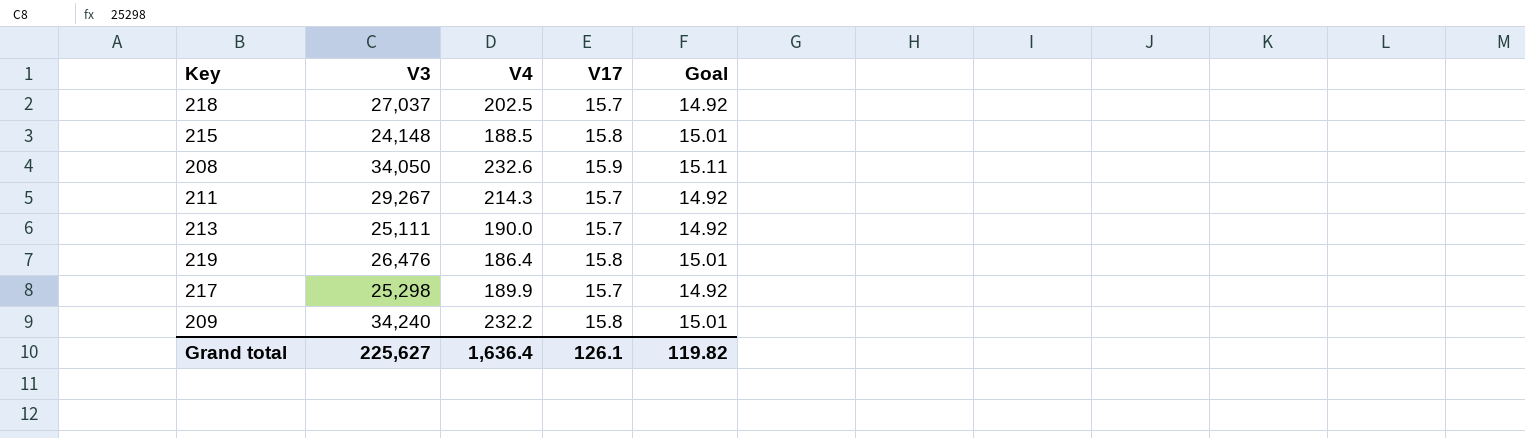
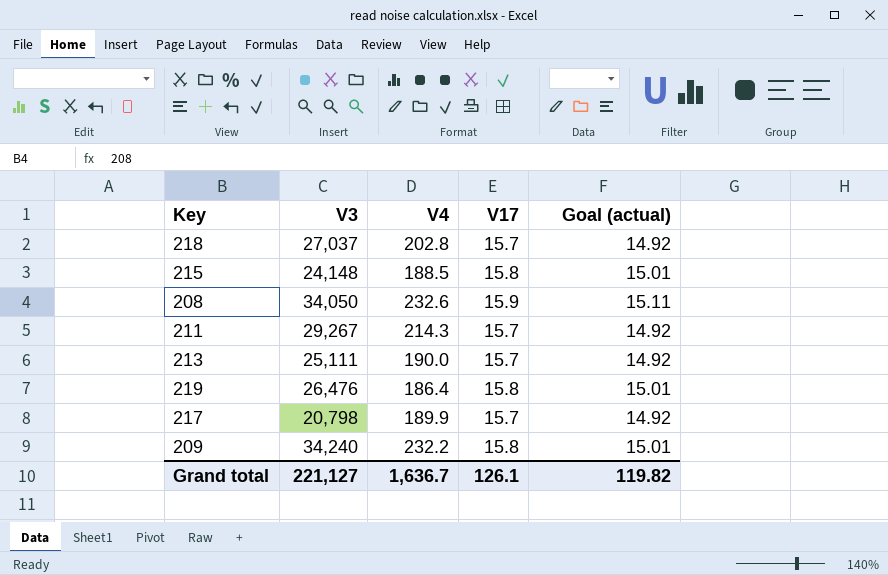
column name: Goal -> Goal (actual)
218 | V4: 202.5 -> 202.8
217 | V3: 25,298 -> 20,798
Grand total | V3: 225,627 -> 221,127
Grand total | V4: 1,636.4 -> 1,636.7

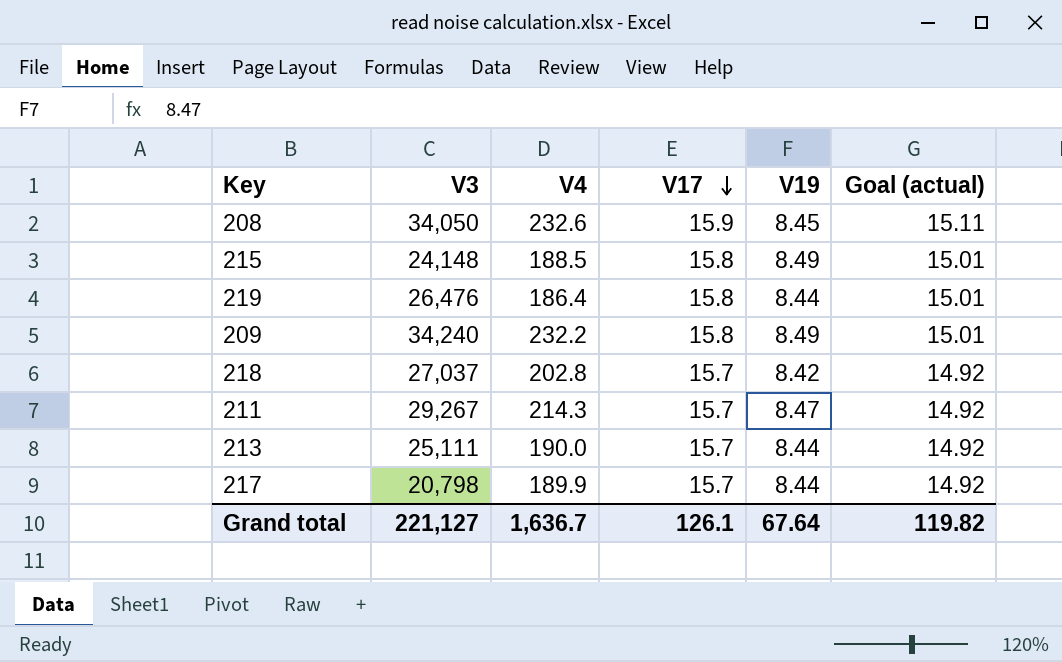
row order: none -> V17 descending
column V19 | position: none -> 5

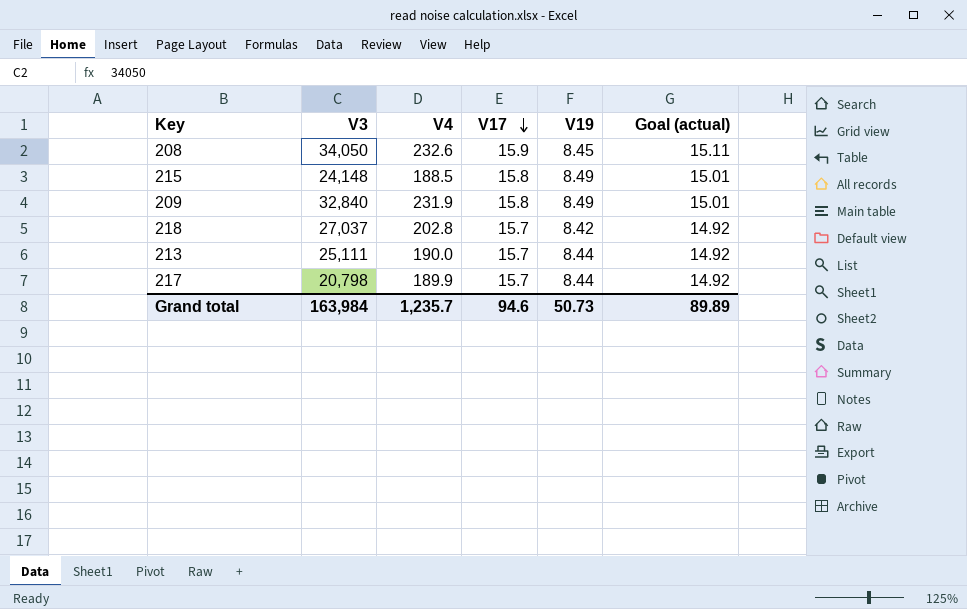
row 219: 26,476 | 186.4 | 15.8 | 8.44 | 15.01 -> none
row 211: 29,267 | 214.3 | 15.7 | 8.47 | 14.92 -> none
209 | V3: 34,240 -> 32,840
209 | V4: 232.2 -> 231.9
Grand total | V3: 221,127 -> 163,984
Grand total | V4: 1,636.7 -> 1,235.7
Grand total | V17: 126.1 -> 94.6
Grand total | V19: 67.64 -> 50.73
Grand total | Goal (actual): 119.82 -> 89.89

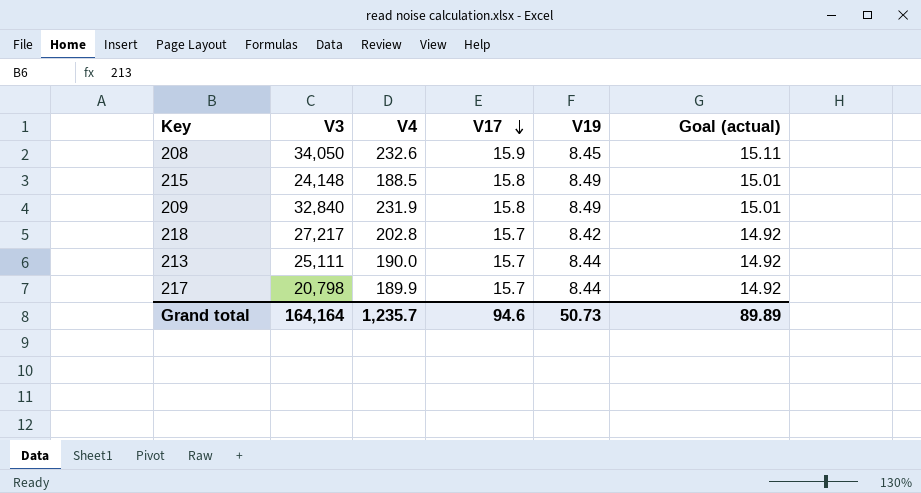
218 | V3: 27,037 -> 27,217
Grand total | V3: 163,984 -> 164,164

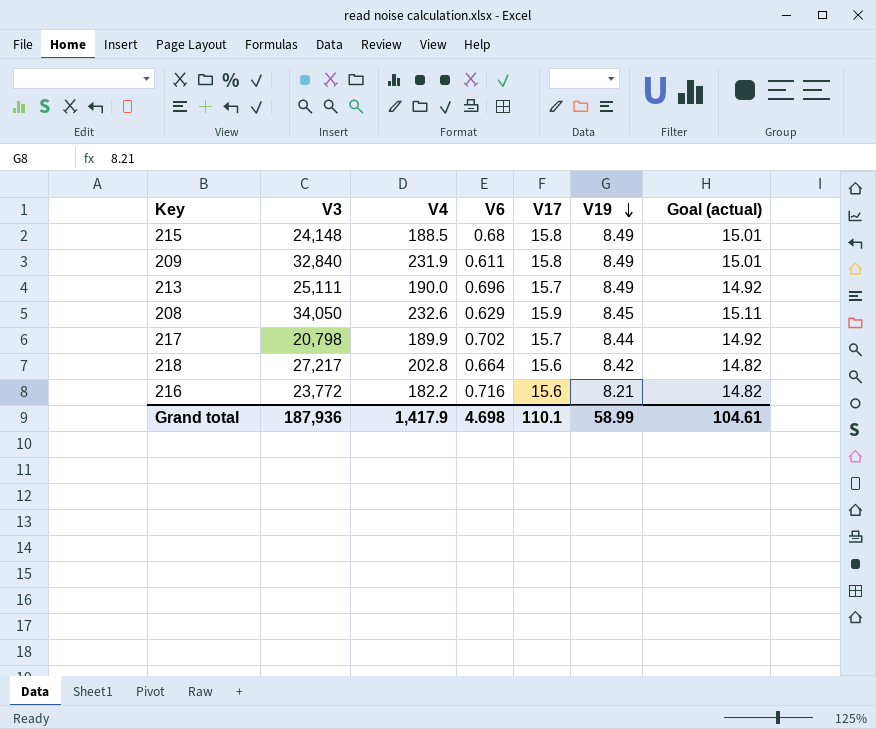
row order: V17 descending -> V19 descending
column V6 | position: none -> 4
213 | V19: 8.44 -> 8.49
218 | V17: 15.7 -> 15.6
218 | Goal (actual): 14.92 -> 14.82
row 216: none -> 23,772 | 182.2 | 0.716 | 15.6 | 8.21 | 14.82
Grand total | V3: 164,164 -> 187,936
Grand total | V4: 1,235.7 -> 1,417.9
Grand total | V17: 94.6 -> 110.1
Grand total | V19: 50.73 -> 58.99
Grand total | Goal (actual): 89.89 -> 104.61

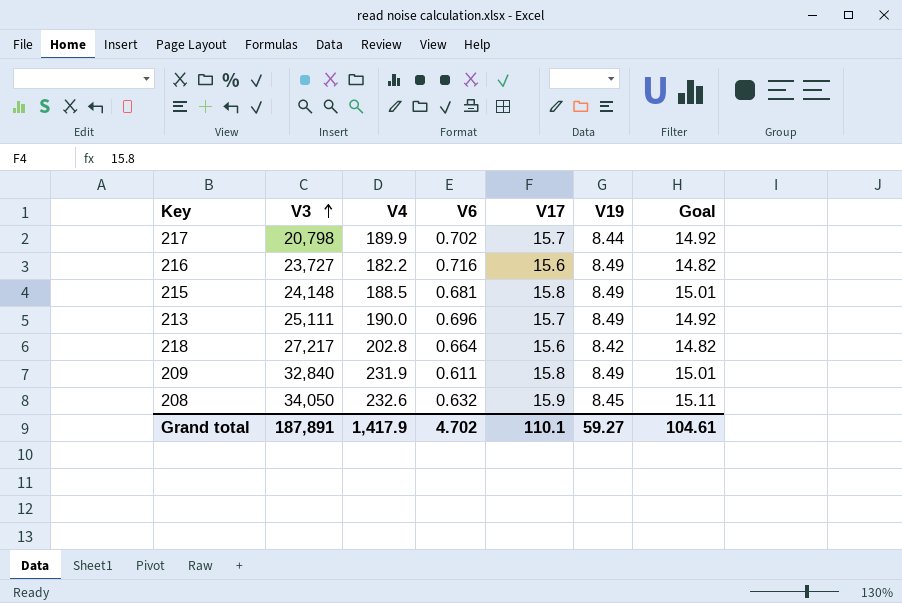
row order: V19 descending -> V3 ascending
column name: Goal (actual) -> Goal
216 | V3: 23,772 -> 23,727
216 | V19: 8.21 -> 8.49
215 | V6: 0.68 -> 0.681
208 | V6: 0.629 -> 0.632
Grand total | V3: 187,936 -> 187,891
Grand total | V6: 4.698 -> 4.702
Grand total | V19: 58.99 -> 59.27

